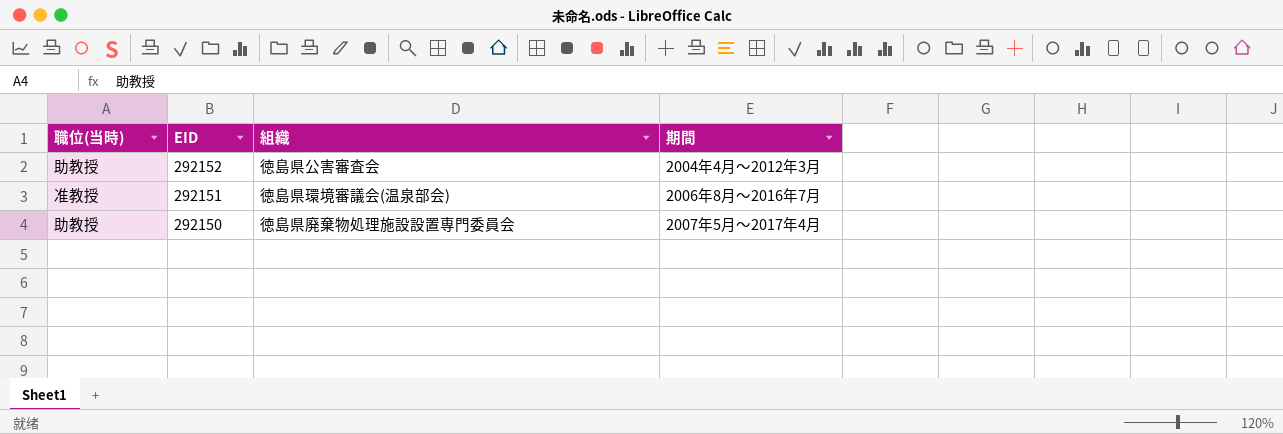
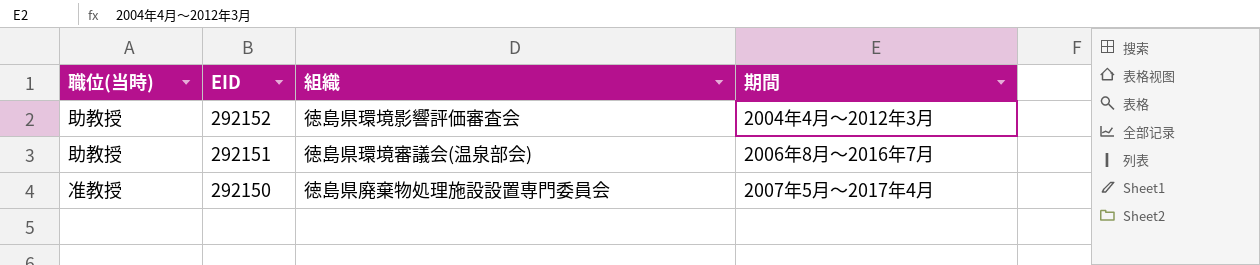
292152 | 組織: 徳島県公害審査会 -> 徳島県環境影響評価審査会
292151 | 職位(当時): 准教授 -> 助教授
292150 | 職位(当時): 助教授 -> 准教授

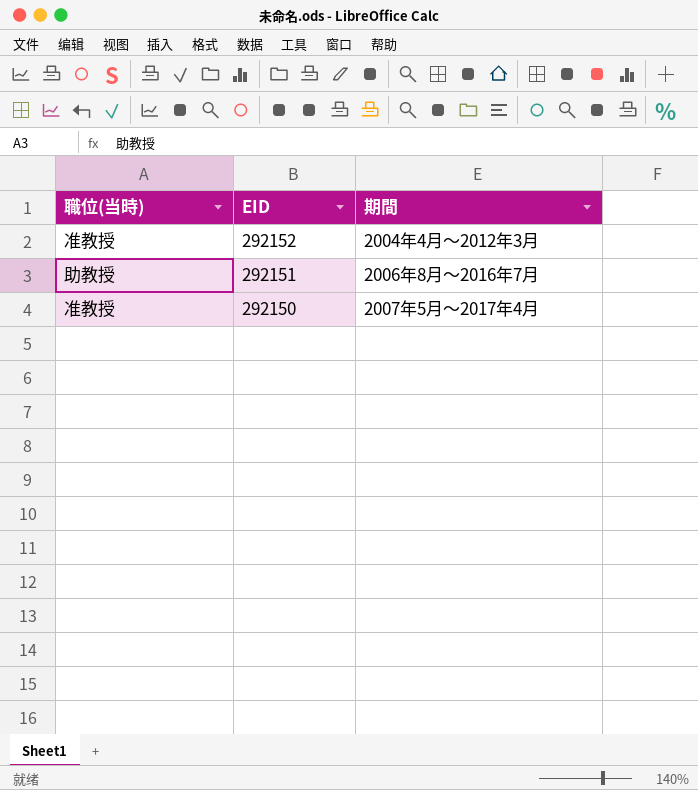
column 組織 | position: 3 -> none
292152 | 職位(当時): 助教授 -> 准教授

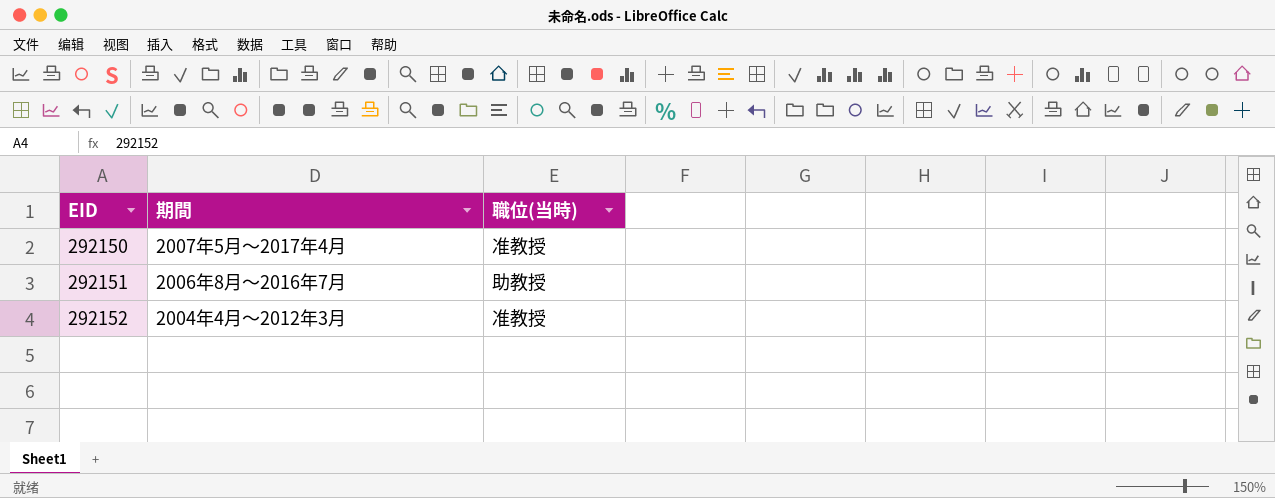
row order: EID descending -> EID ascending
column 職位(当時) | position: 1 -> 3

